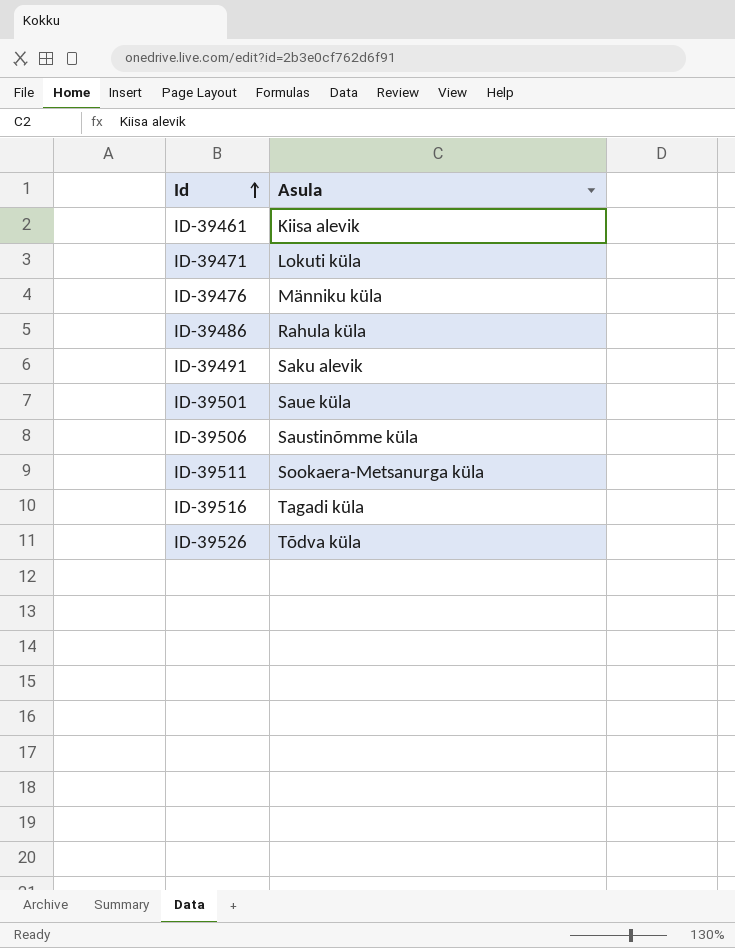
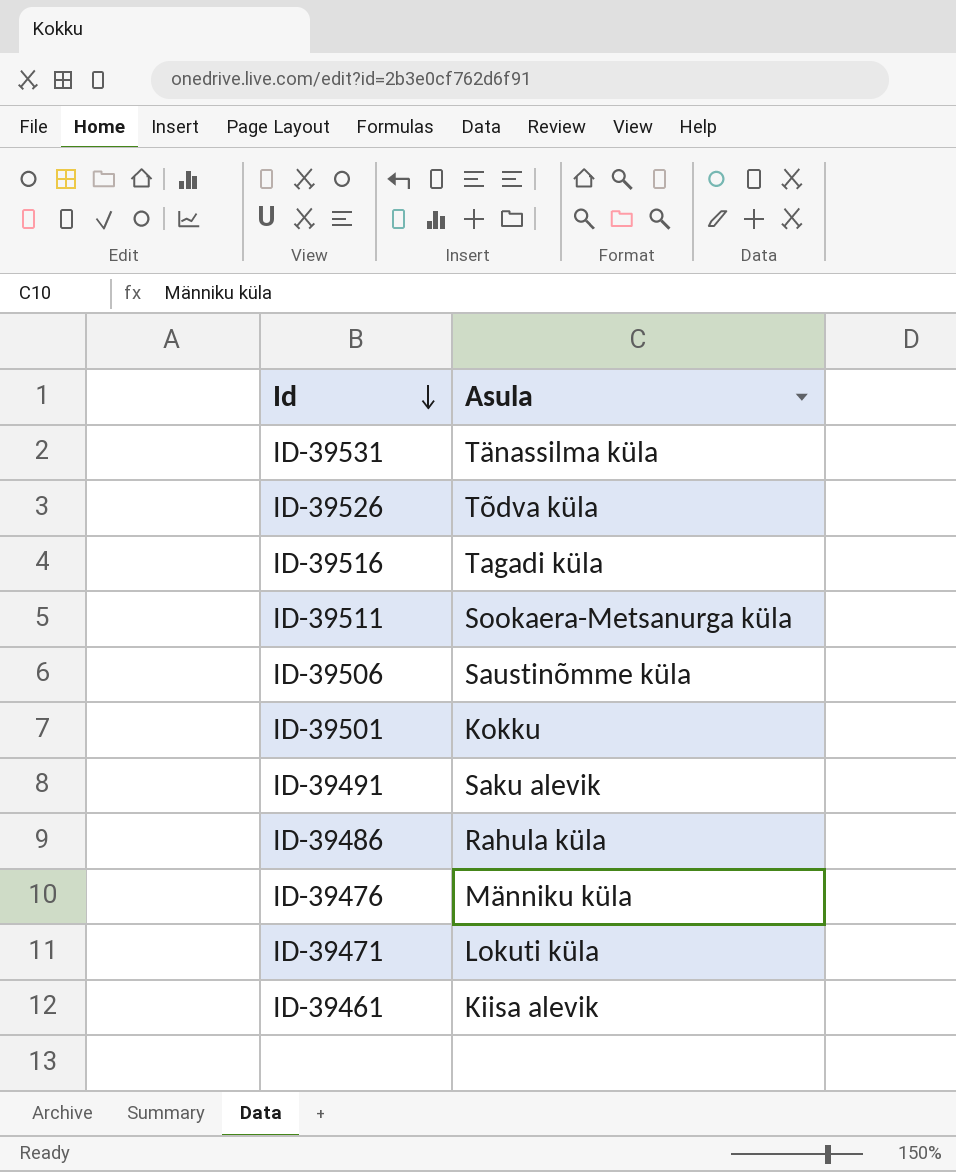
row order: Id ascending -> Id descending
row ID-39531: none -> Tänassilma küla
ID-39501 | Asula: Saue küla -> Kokku

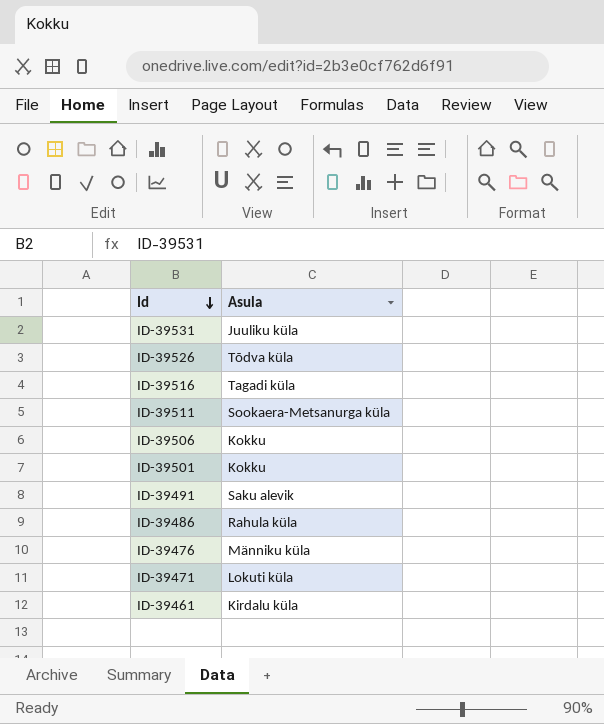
ID-39531 | Asula: Tänassilma küla -> Juuliku küla
ID-39506 | Asula: Saustinõmme küla -> Kokku
ID-39461 | Asula: Kiisa alevik -> Kirdalu küla

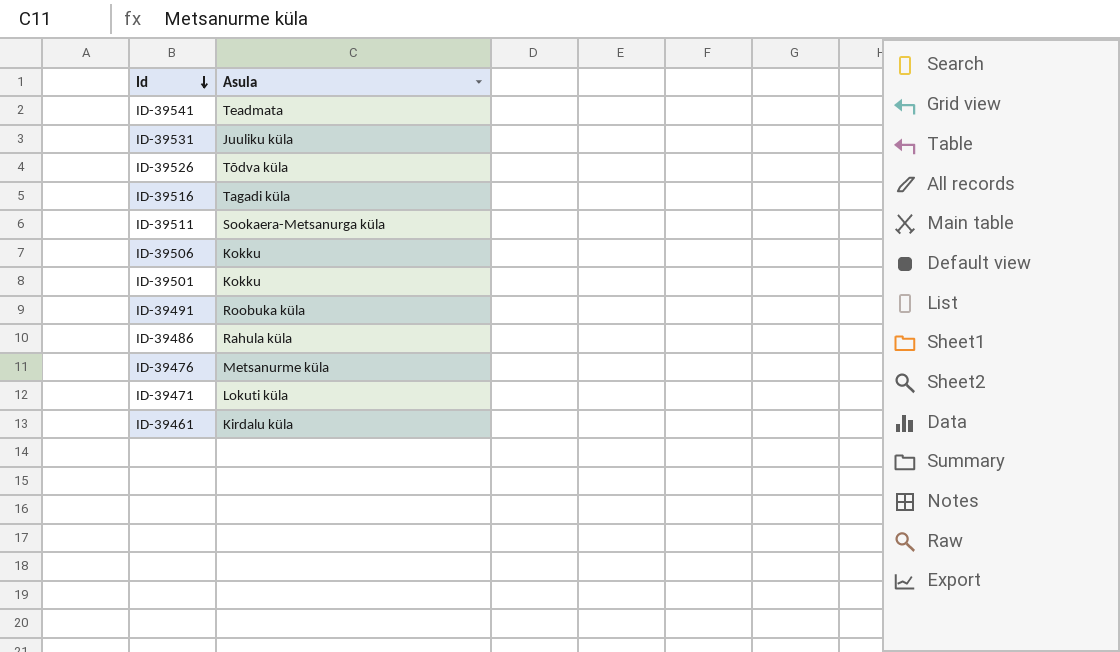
row ID-39541: none -> Teadmata
ID-39491 | Asula: Saku alevik -> Roobuka küla
ID-39476 | Asula: Männiku küla -> Metsanurme küla

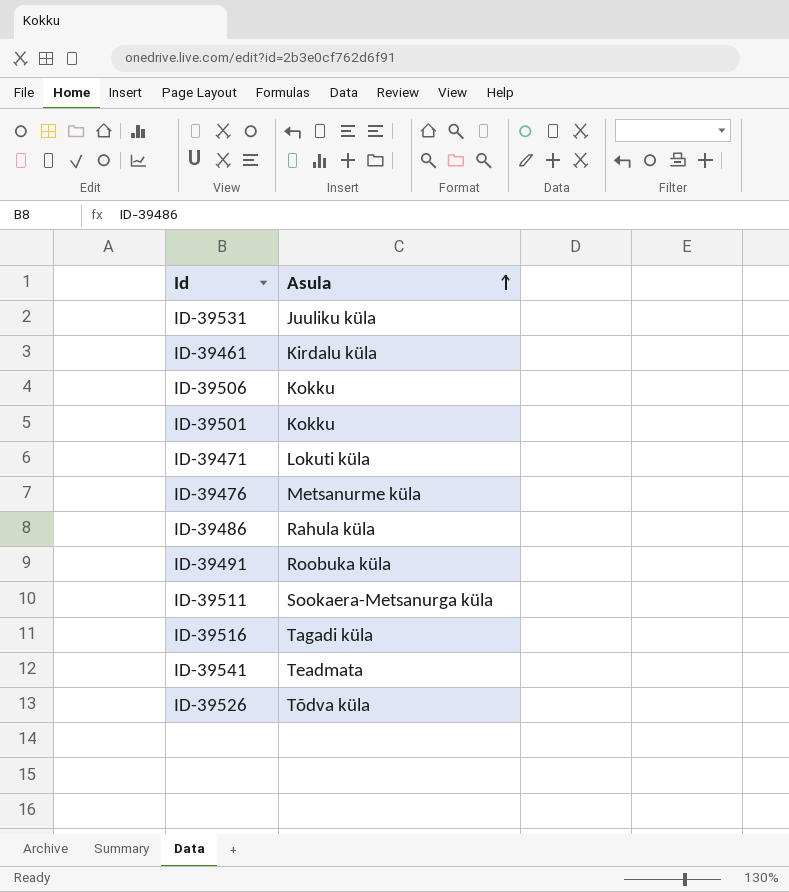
row order: Id descending -> Asula ascending

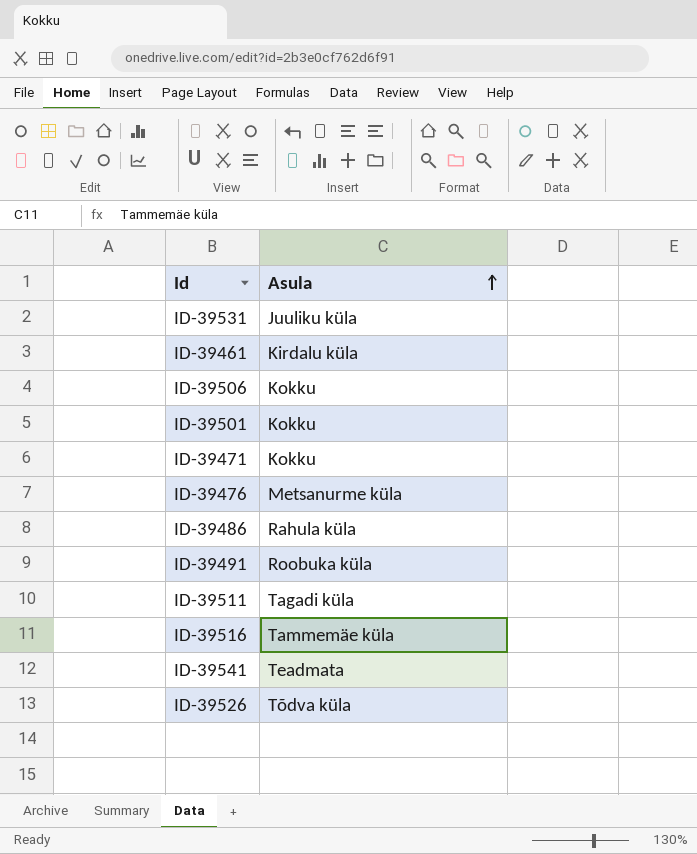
ID-39471 | Asula: Lokuti küla -> Kokku
ID-39511 | Asula: Sookaera-Metsanurga küla -> Tagadi küla
ID-39516 | Asula: Tagadi küla -> Tammemäe küla

